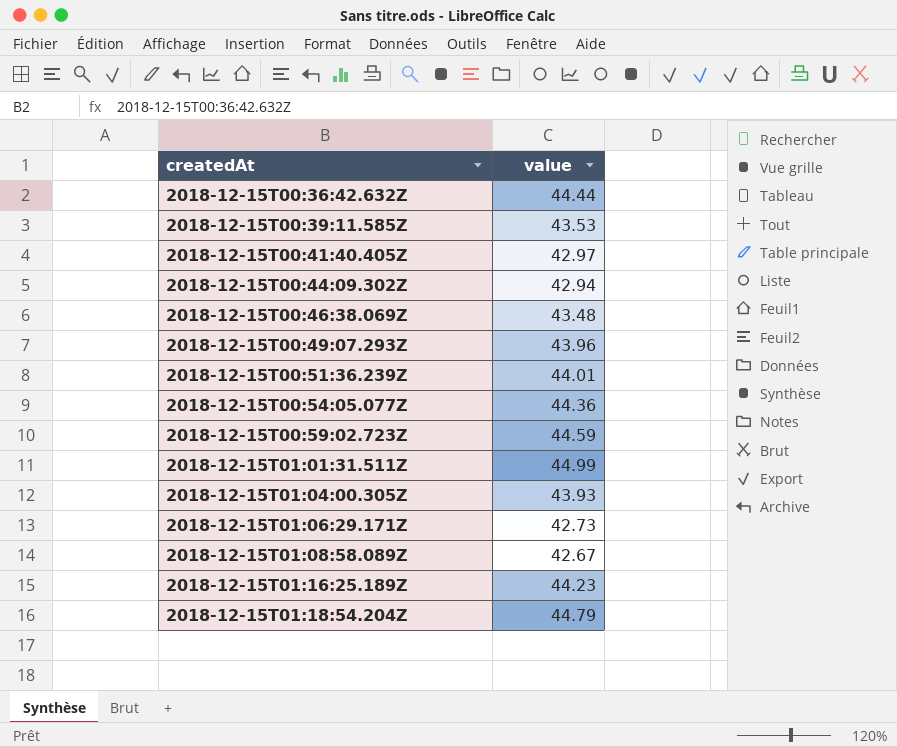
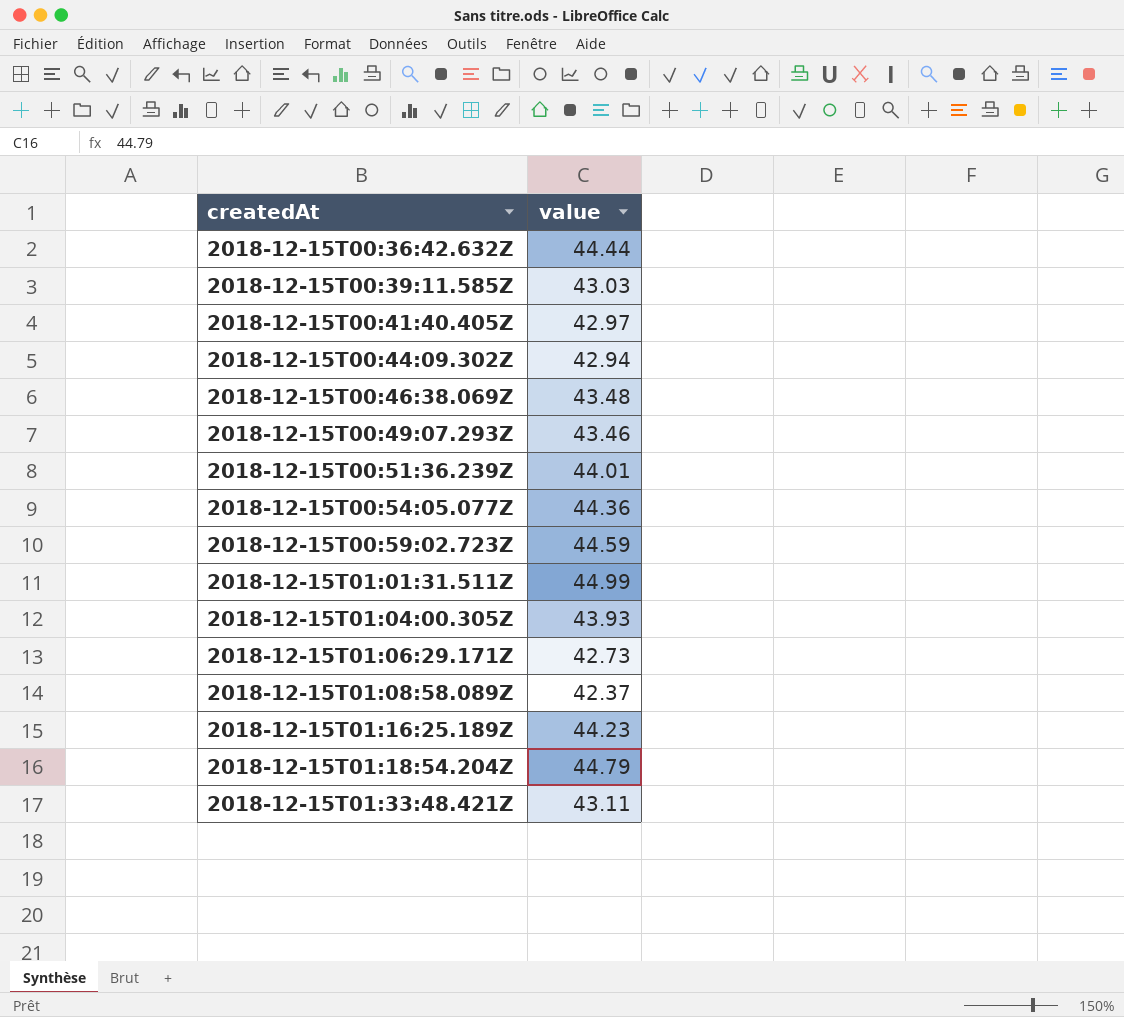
2018-12-15T00:39:11.585Z | value: 43.53 -> 43.03
2018-12-15T00:49:07.293Z | value: 43.96 -> 43.46
2018-12-15T01:08:58.089Z | value: 42.67 -> 42.37
row 2018-12-15T01:33:48.421Z: none -> 43.11

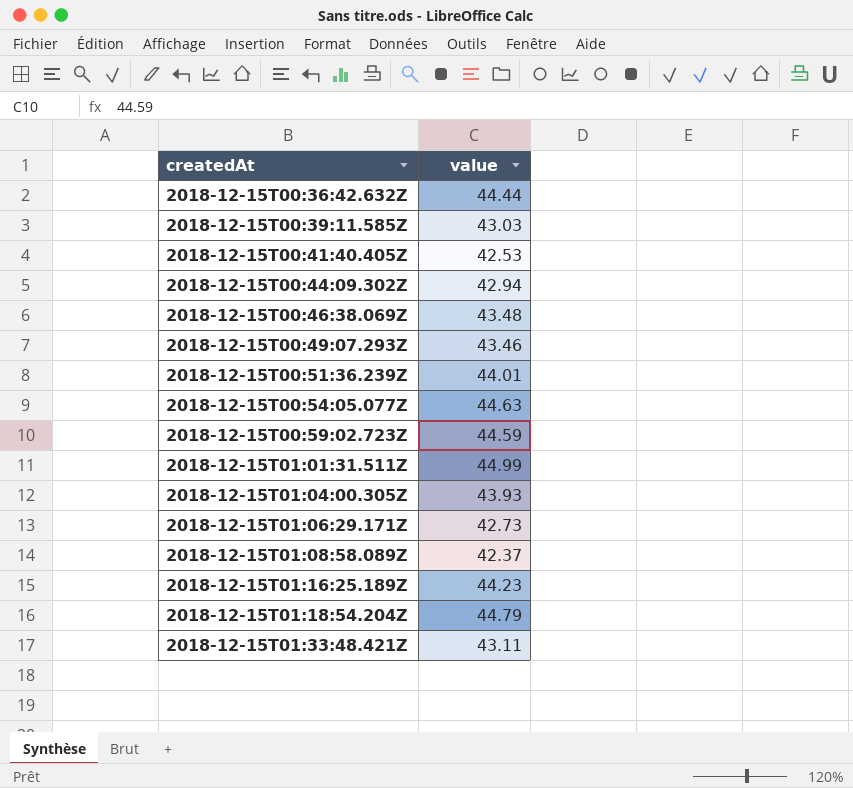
2018-12-15T00:41:40.405Z | value: 42.97 -> 42.53
2018-12-15T00:54:05.077Z | value: 44.36 -> 44.63

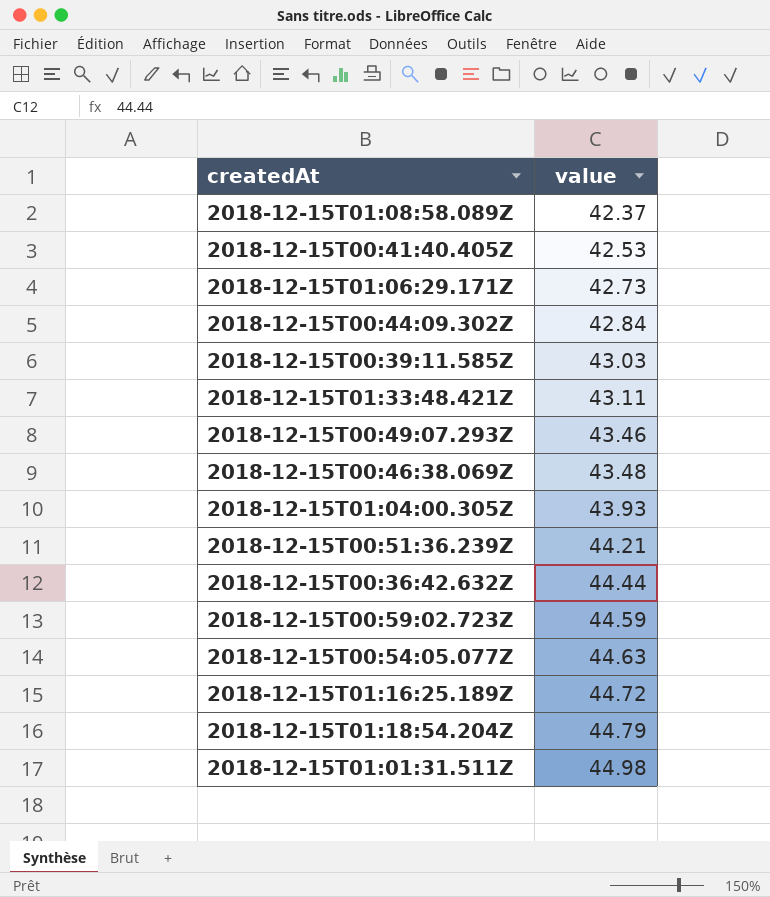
row order: createdAt ascending -> value ascending
2018-12-15T00:44:09.302Z | value: 42.94 -> 42.84
2018-12-15T00:51:36.239Z | value: 44.01 -> 44.21
2018-12-15T01:16:25.189Z | value: 44.23 -> 44.72
2018-12-15T01:01:31.511Z | value: 44.99 -> 44.98

